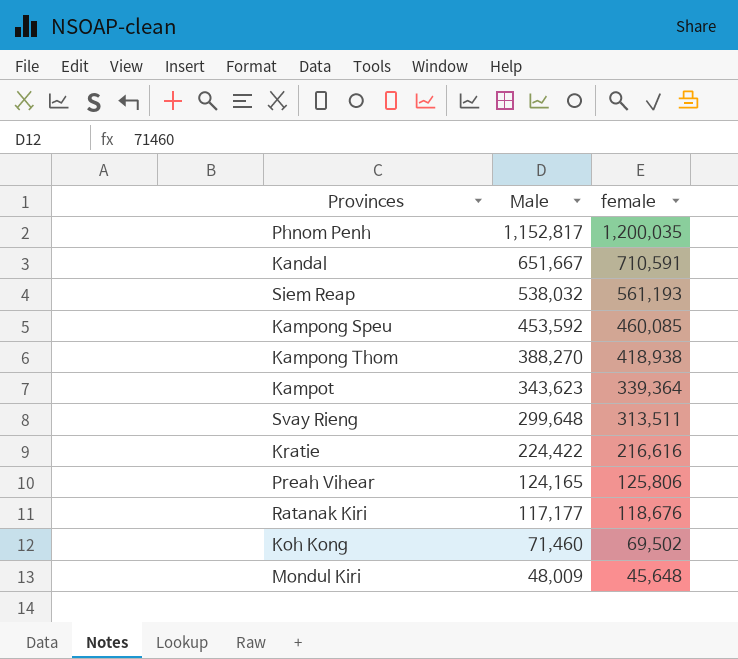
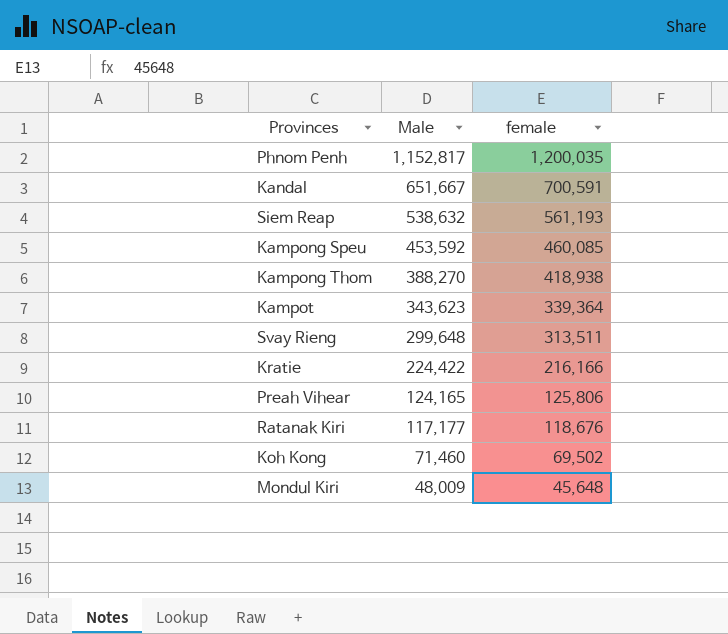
Kandal | female: 710,591 -> 700,591
Siem Reap | Male: 538,032 -> 538,632
Kratie | female: 216,616 -> 216,166

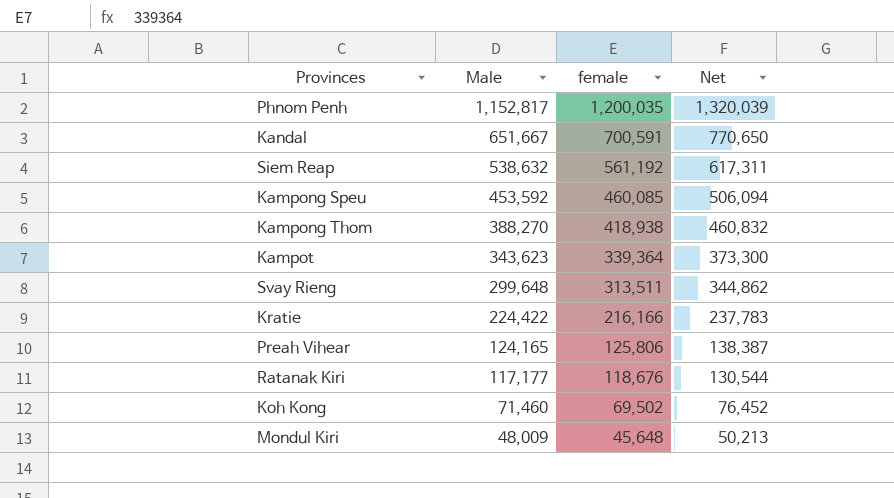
column Net | formula: none -> [female] * 1.1
Siem Reap | female: 561,193 -> 561,192

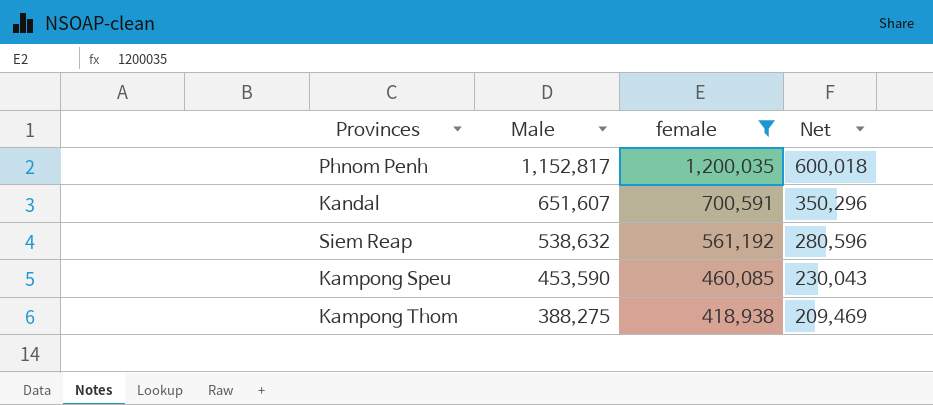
filter: none -> female >= 418,938
column Net | formula: [female] * 1.1 -> [female] * 0.5
Kandal | Male: 651,667 -> 651,607
Kampong Speu | Male: 453,592 -> 453,590
Kampong Thom | Male: 388,270 -> 388,275

